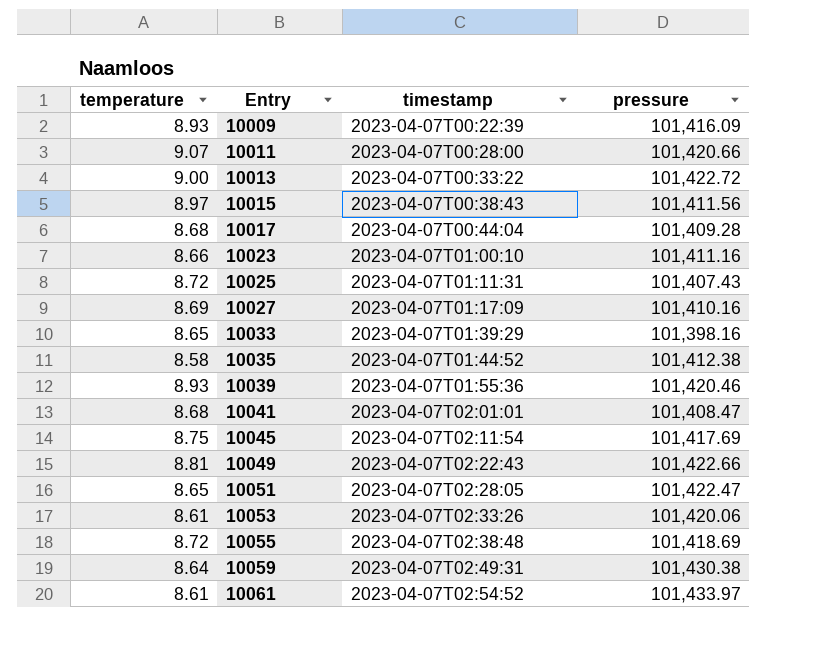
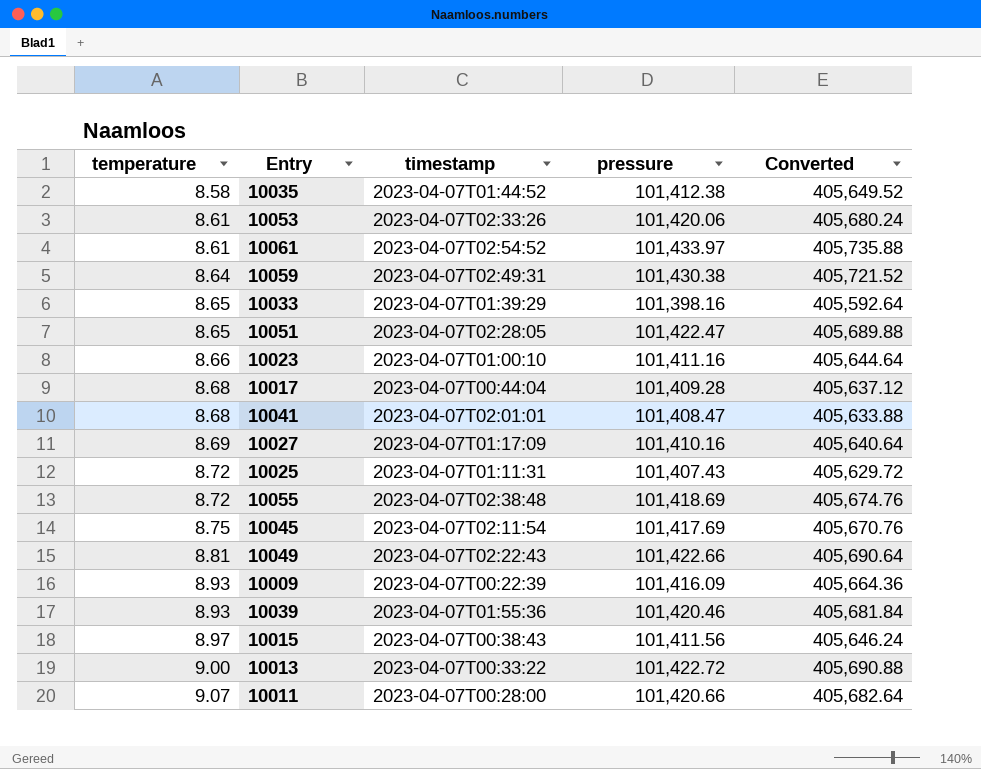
row order: Entry ascending -> temperature ascending
column Converted | formula: none -> [pressure] * 4

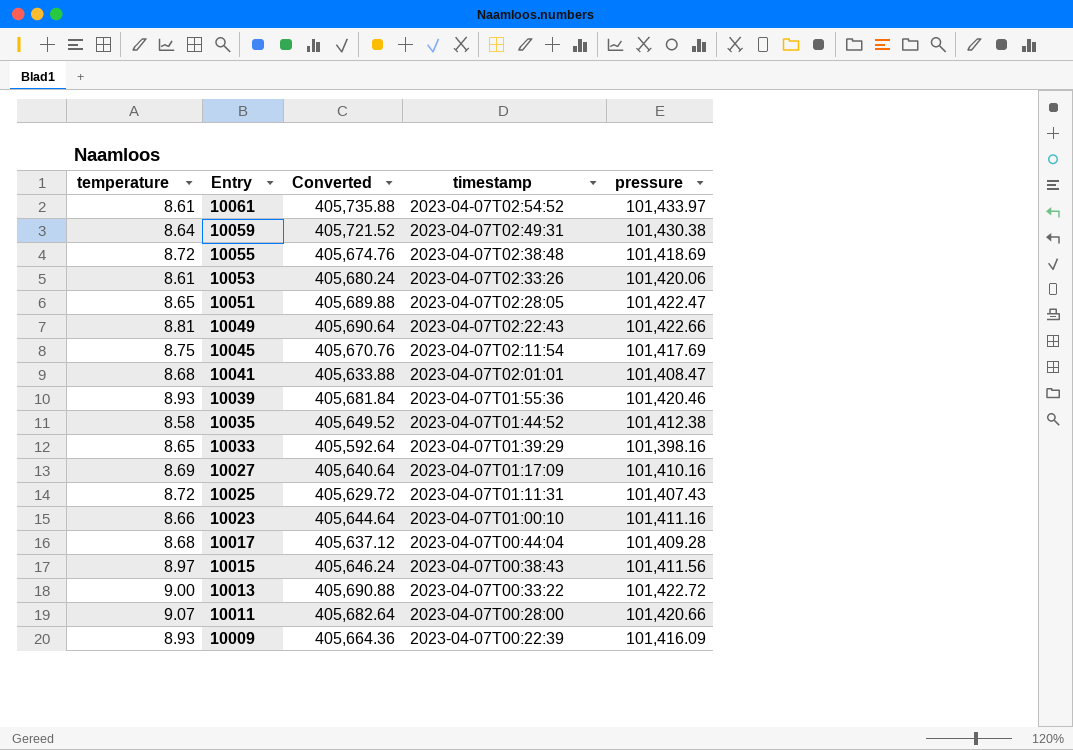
row order: temperature ascending -> Entry descending
column Converted | position: 5 -> 3

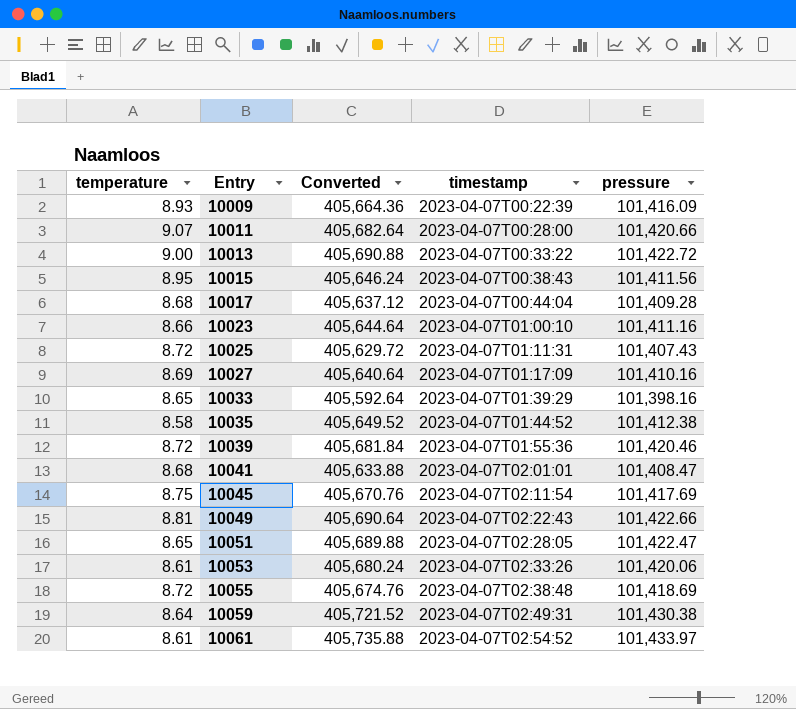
row order: Entry descending -> Entry ascending
10015 | temperature: 8.97 -> 8.95
10039 | temperature: 8.93 -> 8.72

